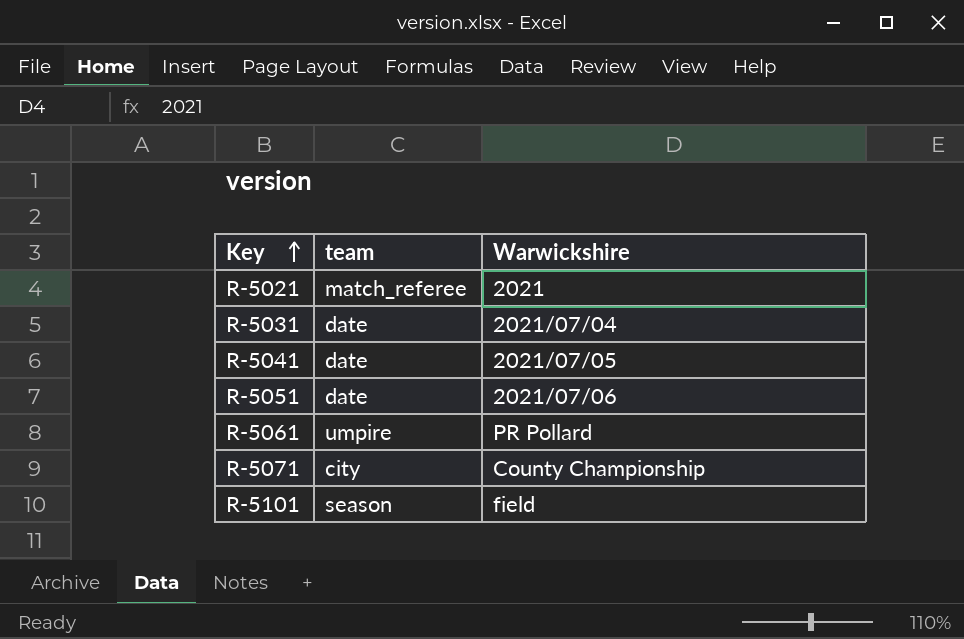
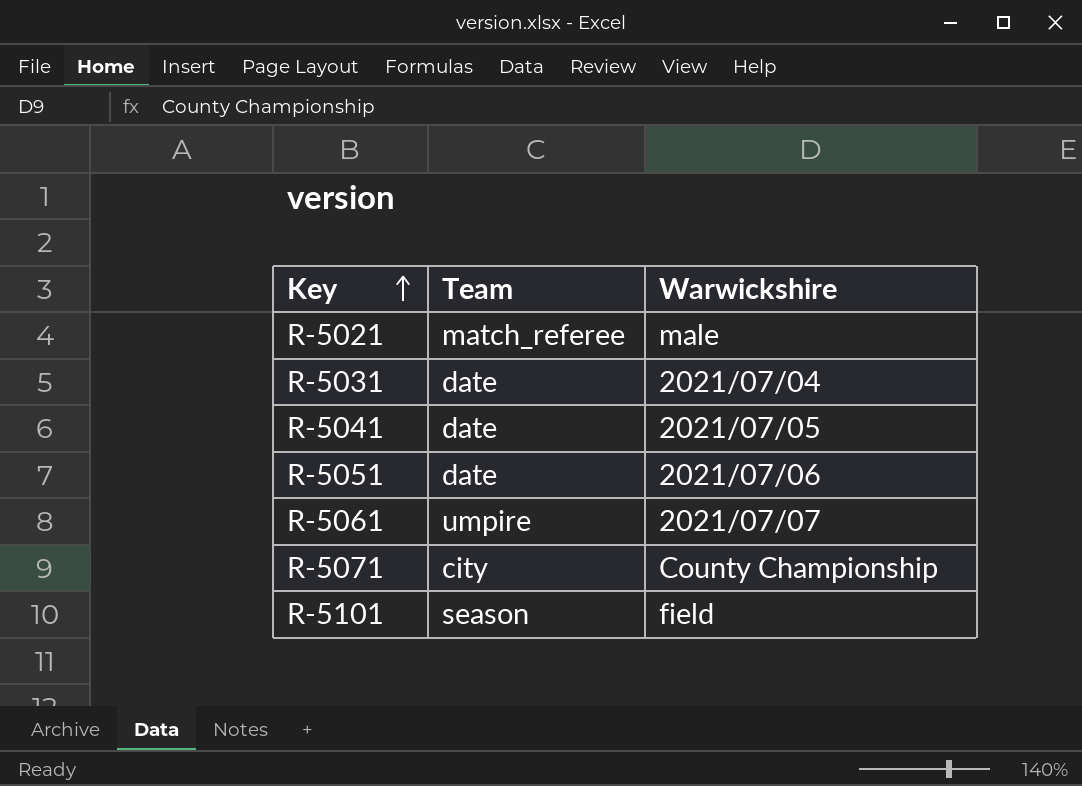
column name: team -> Team
R-5021 | Warwickshire: 2021 -> male
R-5061 | Warwickshire: PR Pollard -> 2021/07/07

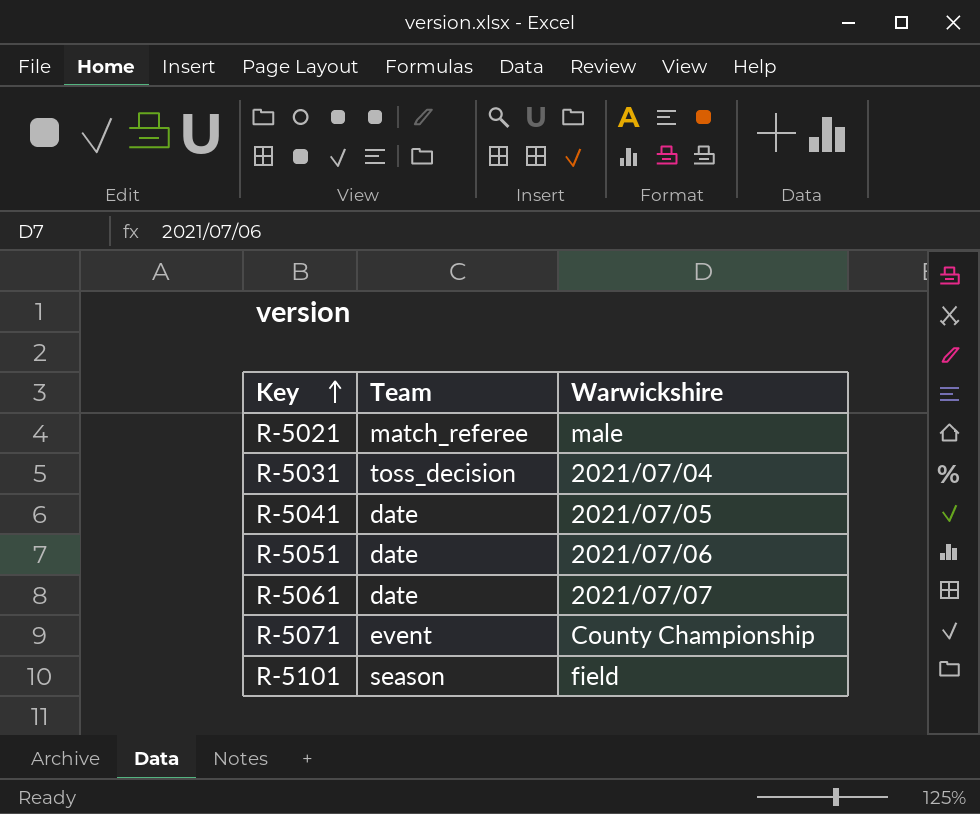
R-5031 | Team: date -> toss_decision
R-5061 | Team: umpire -> date
R-5071 | Team: city -> event

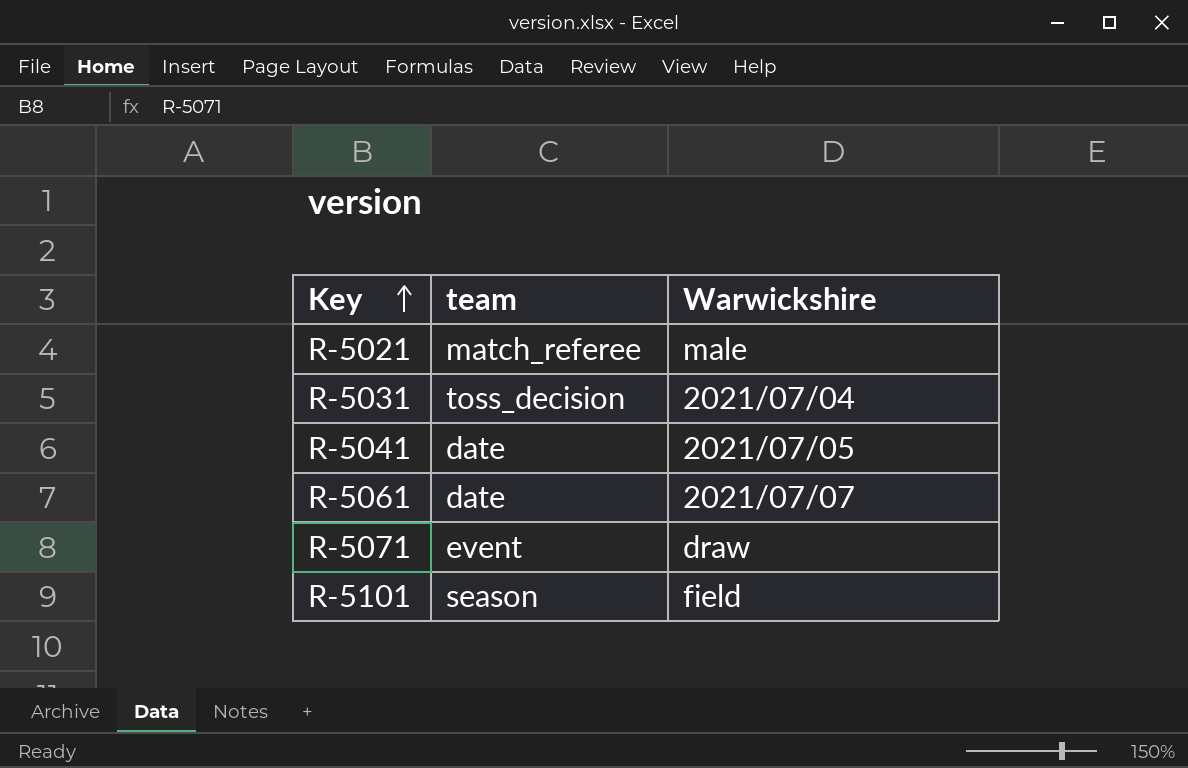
column name: Team -> team
row R-5051: date | 2021/07/06 -> none
R-5071 | Warwickshire: County Championship -> draw

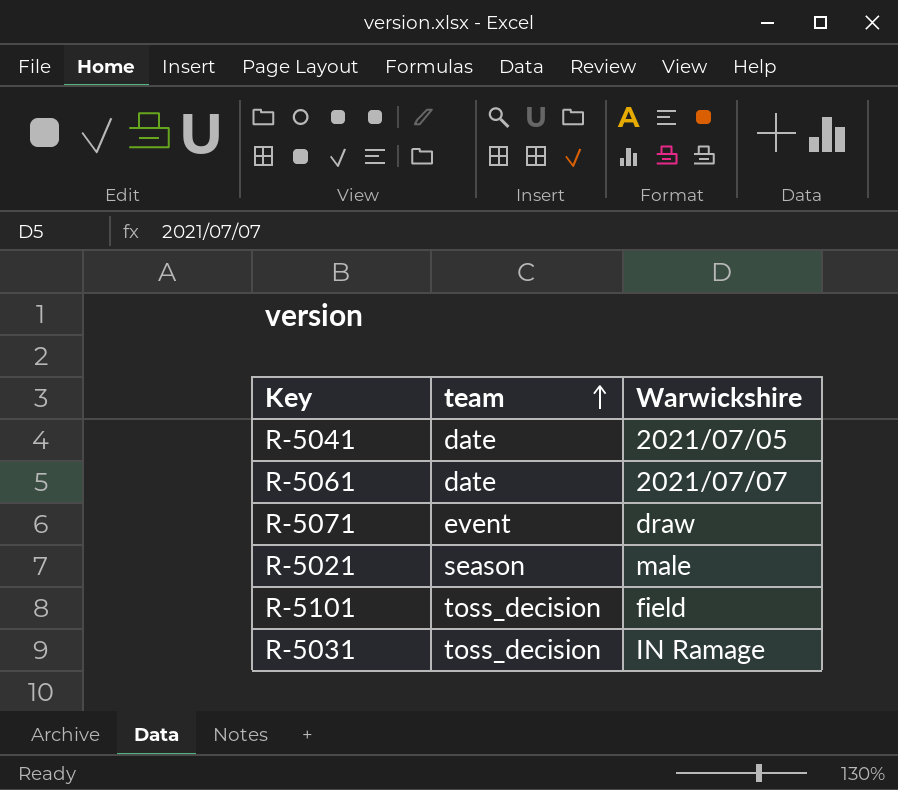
row order: Key ascending -> team ascending
R-5021 | team: match_referee -> season
R-5101 | team: season -> toss_decision
R-5031 | Warwickshire: 2021/07/04 -> IN Ramage

